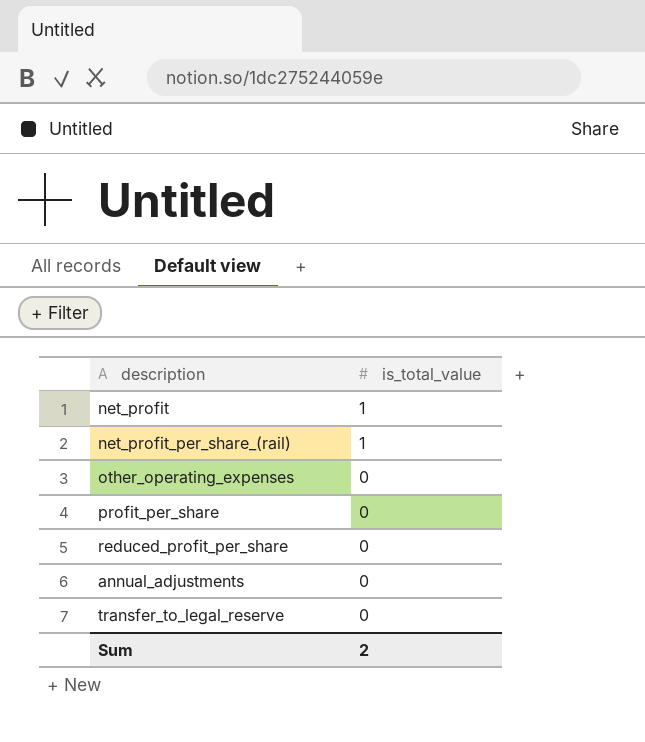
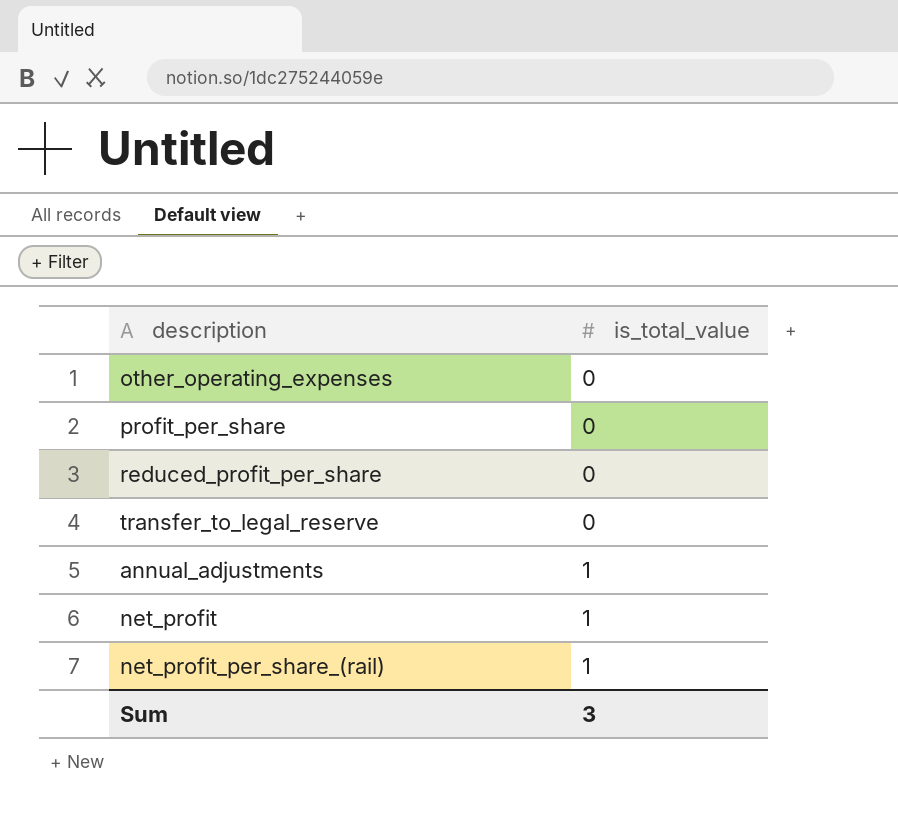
row order: is_total_value descending -> is_total_value ascending
annual_adjustments | is_total_value: 0 -> 1
Sum | is_total_value: 2 -> 3

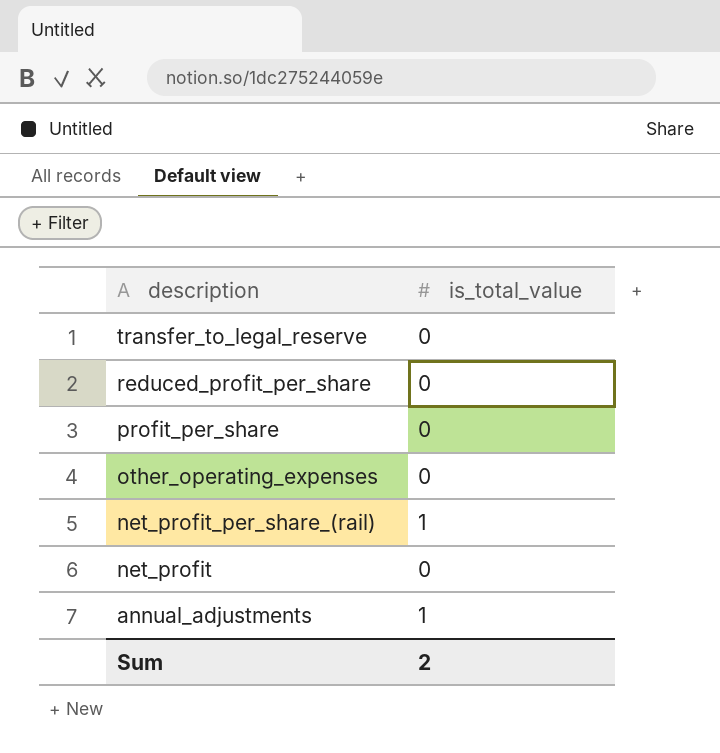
row order: is_total_value ascending -> description descending
net_profit | is_total_value: 1 -> 0
Sum | is_total_value: 3 -> 2

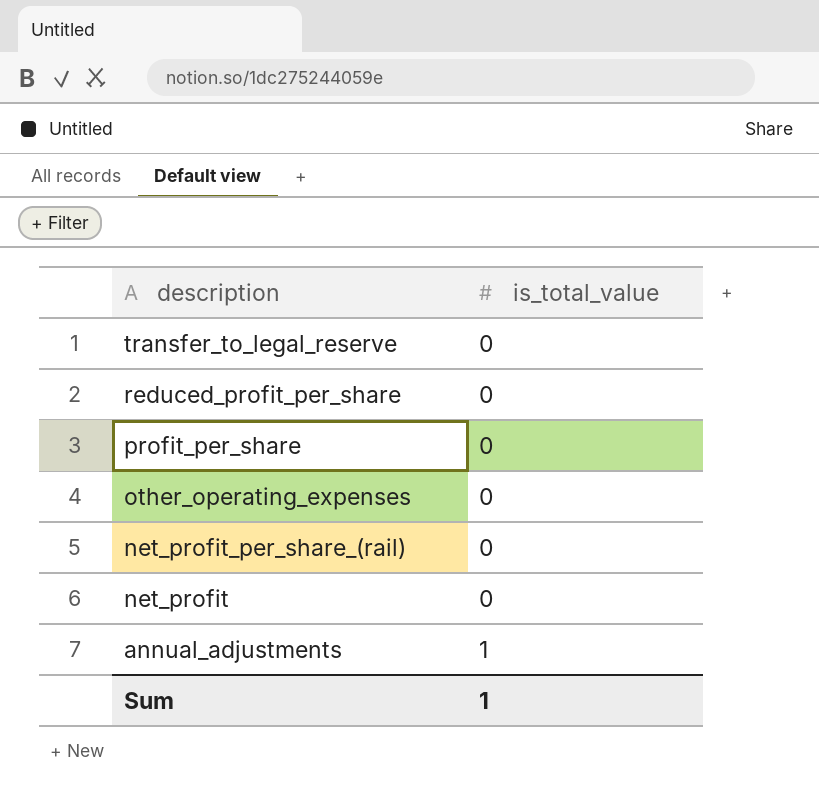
net_profit_per_share_(rail) | is_total_value: 1 -> 0
Sum | is_total_value: 2 -> 1

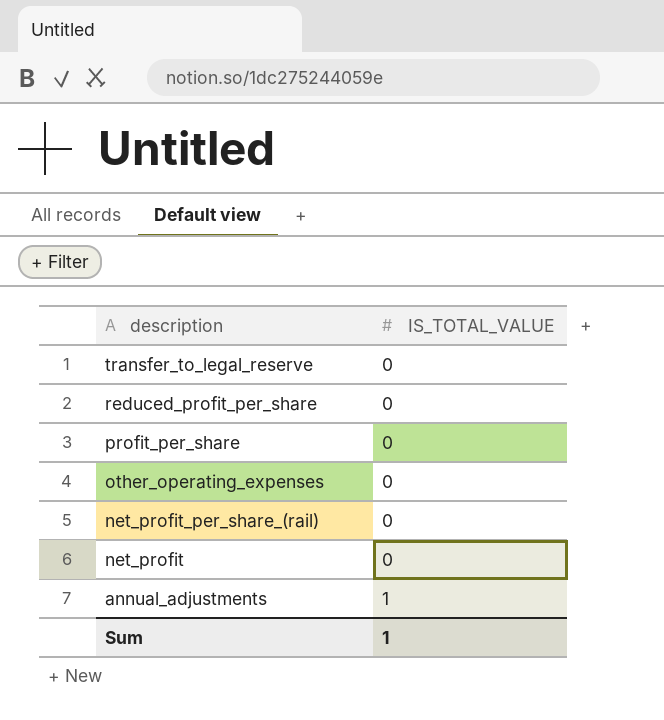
column name: is_total_value -> IS_TOTAL_VALUE

